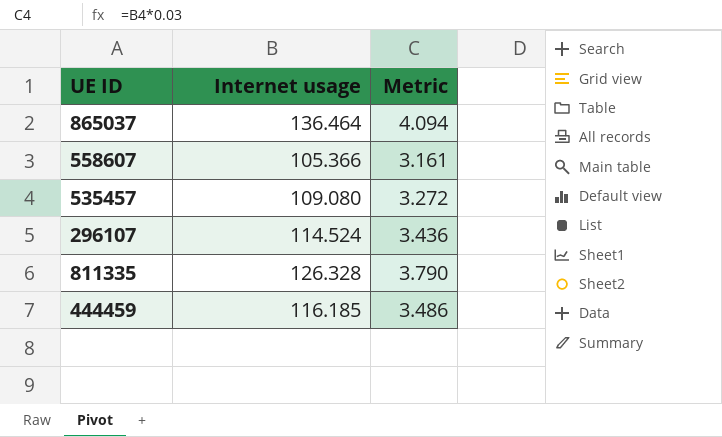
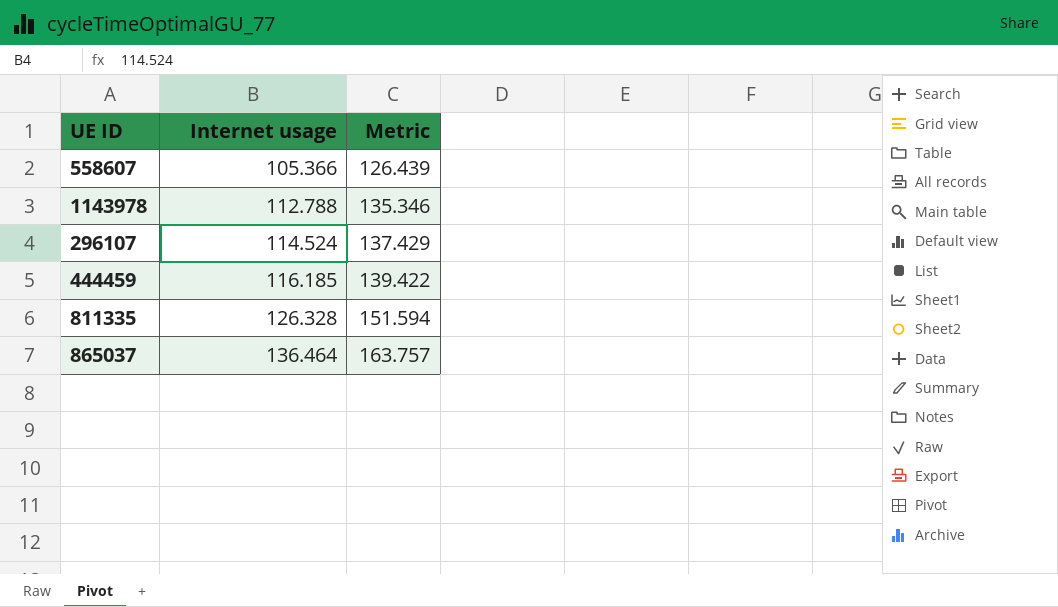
row order: none -> Internet usage ascending
column Metric | formula: [Internet usage] * 0.03 -> [Internet usage] * 1.2
row 535457: 109.080 | 3.272 -> none
row 1143978: none -> 112.788 | 135.346

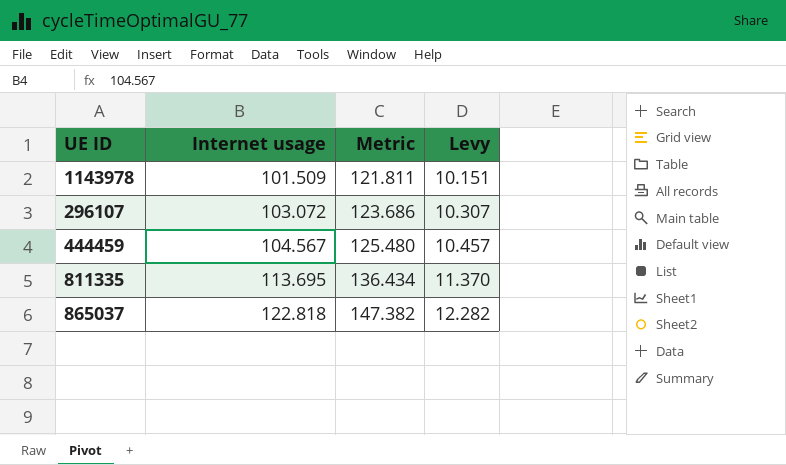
column Levy | formula: none -> [Internet usage] * 0.1
row 558607: 105.366 | 126.439 -> none
1143978 | Internet usage: 112.788 -> 101.509
1143978 | Metric: 135.346 -> 121.811
296107 | Internet usage: 114.524 -> 103.072
296107 | Metric: 137.429 -> 123.686
444459 | Internet usage: 116.185 -> 104.567
444459 | Metric: 139.422 -> 125.480
811335 | Internet usage: 126.328 -> 113.695
811335 | Metric: 151.594 -> 136.434
865037 | Internet usage: 136.464 -> 122.818
865037 | Metric: 163.757 -> 147.382

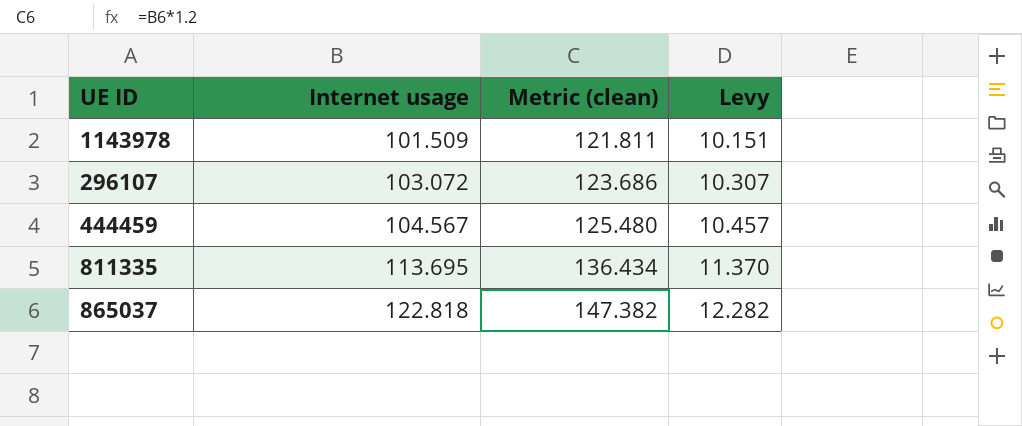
column name: Metric -> Metric (clean)

